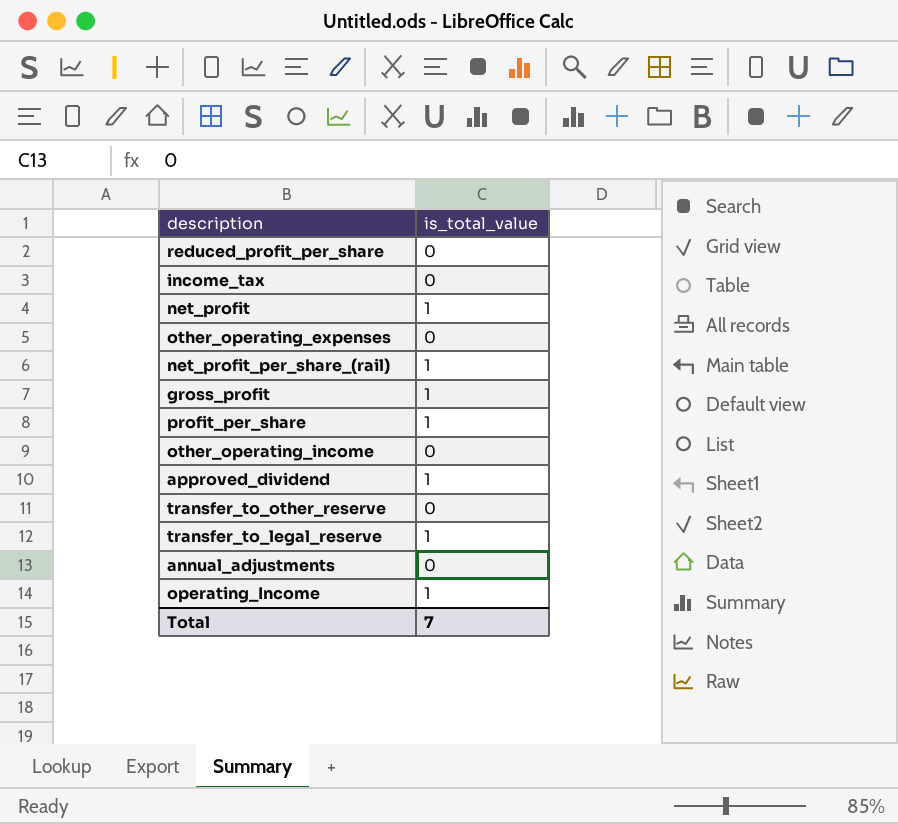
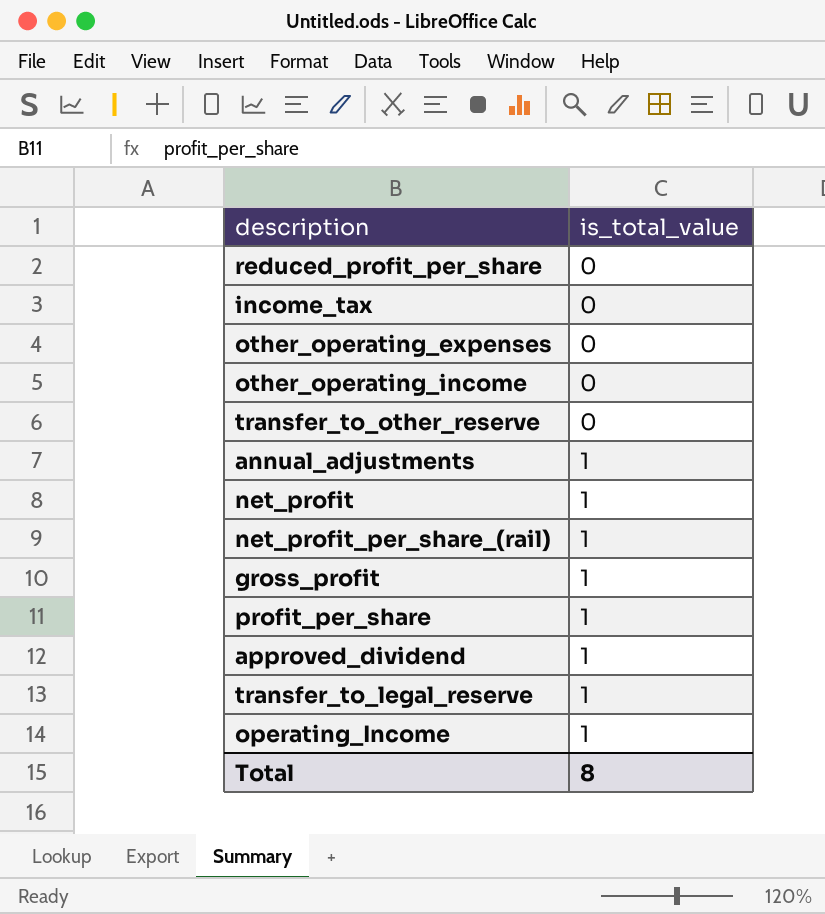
row order: none -> is_total_value ascending
annual_adjustments | is_total_value: 0 -> 1
Total | is_total_value: 7 -> 8

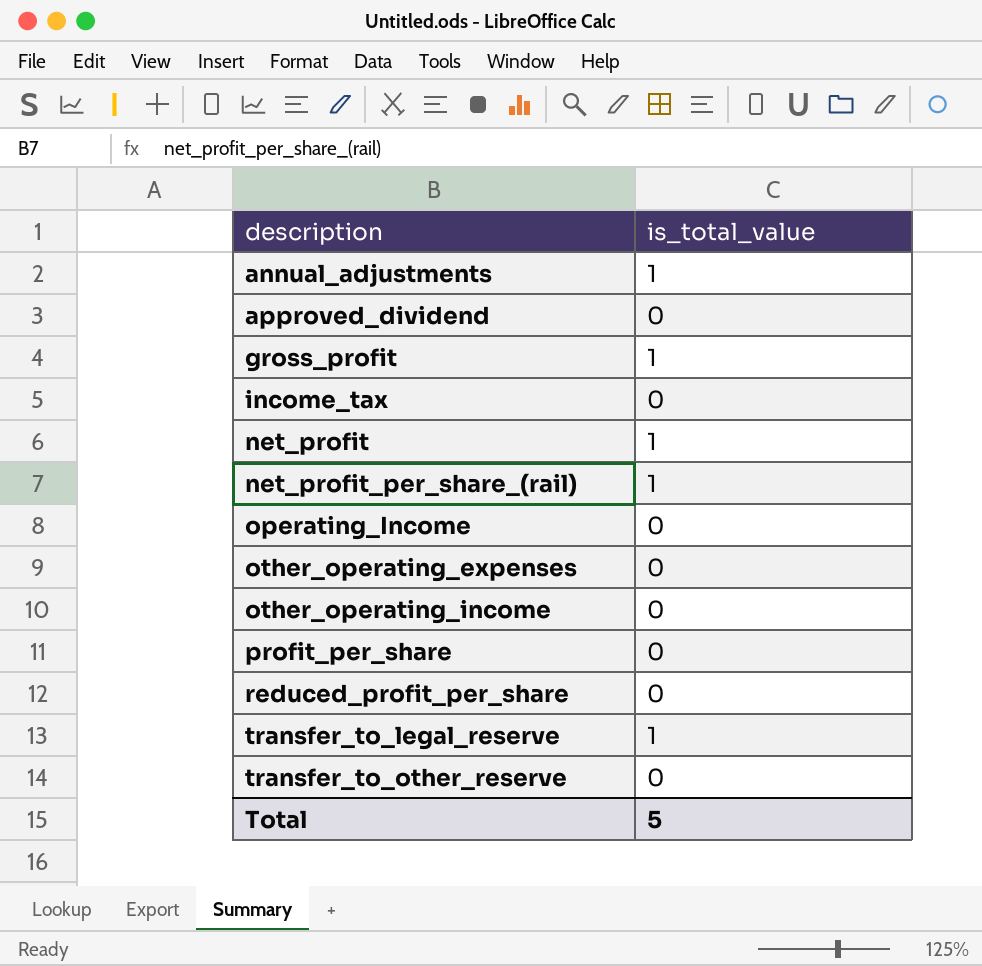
row order: is_total_value ascending -> description ascending
approved_dividend | is_total_value: 1 -> 0
operating_Income | is_total_value: 1 -> 0
profit_per_share | is_total_value: 1 -> 0
Total | is_total_value: 8 -> 5

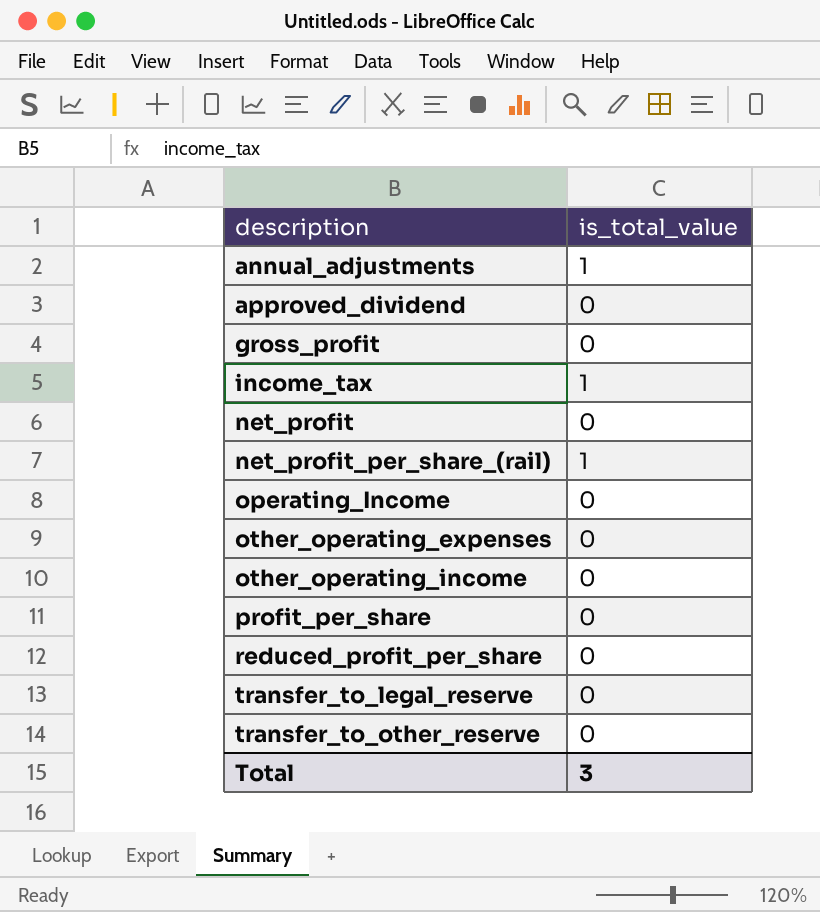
gross_profit | is_total_value: 1 -> 0
income_tax | is_total_value: 0 -> 1
net_profit | is_total_value: 1 -> 0
transfer_to_legal_reserve | is_total_value: 1 -> 0
Total | is_total_value: 5 -> 3

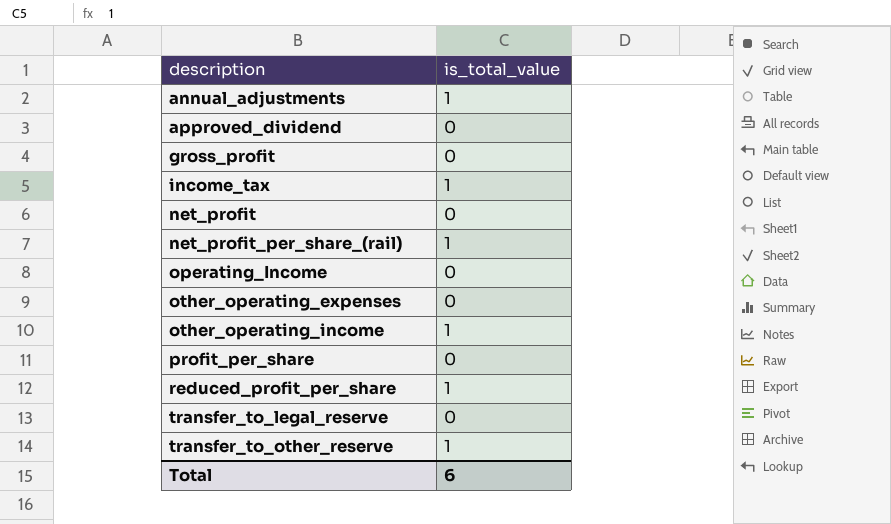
other_operating_income | is_total_value: 0 -> 1
reduced_profit_per_share | is_total_value: 0 -> 1
transfer_to_other_reserve | is_total_value: 0 -> 1
Total | is_total_value: 3 -> 6

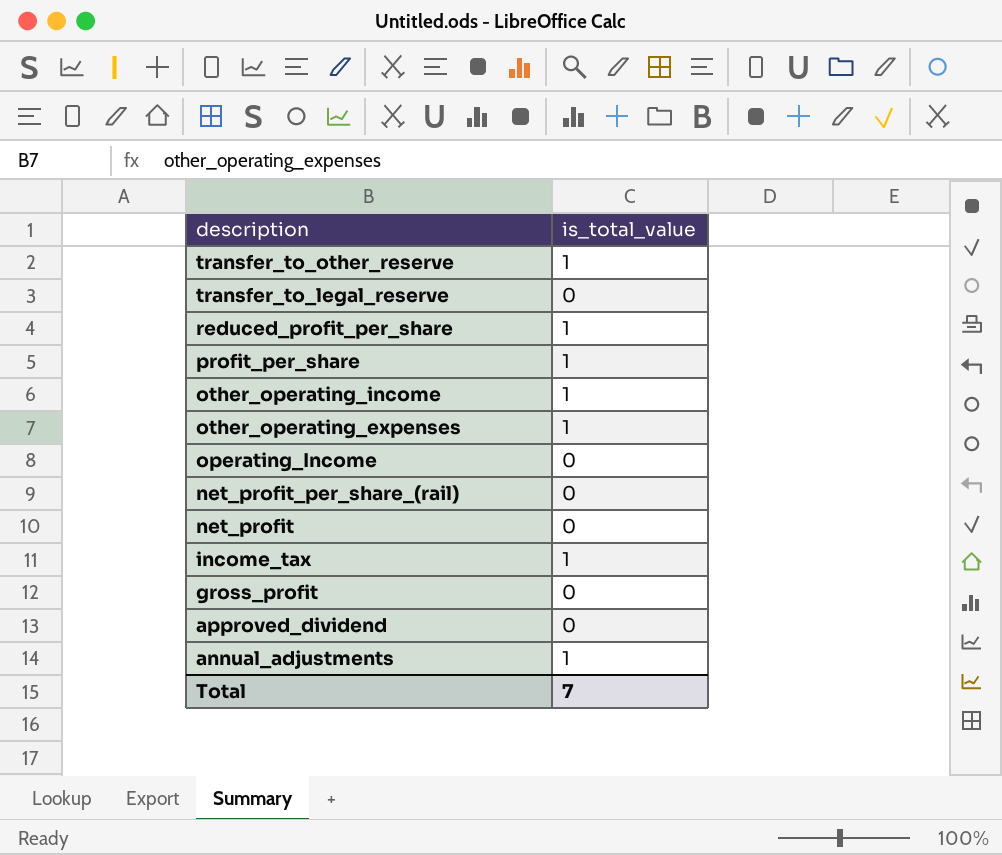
row order: description ascending -> description descending
profit_per_share | is_total_value: 0 -> 1
other_operating_expenses | is_total_value: 0 -> 1
net_profit_per_share_(rail) | is_total_value: 1 -> 0
Total | is_total_value: 6 -> 7

